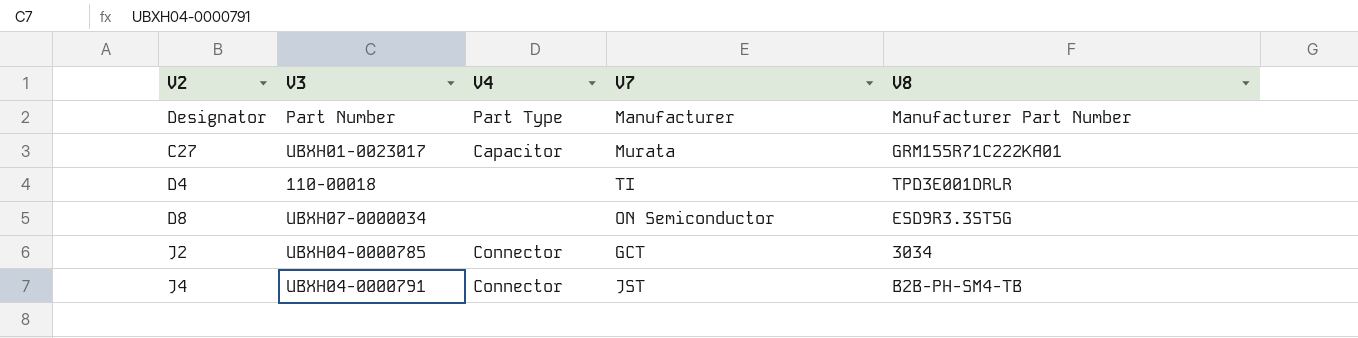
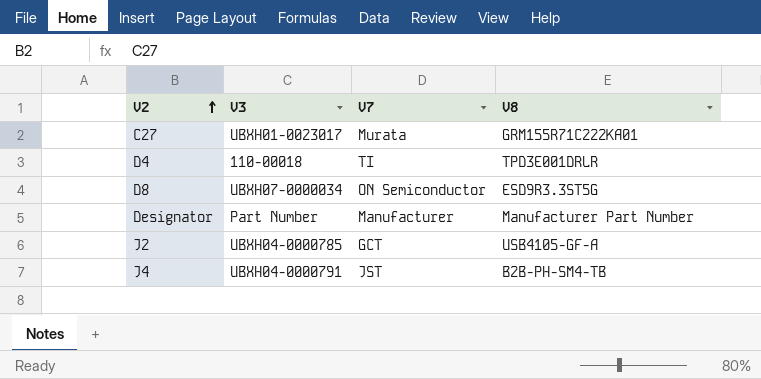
row order: none -> V2 ascending
column V4 | position: 3 -> none
J2 | V8: 3034 -> USB4105-GF-A

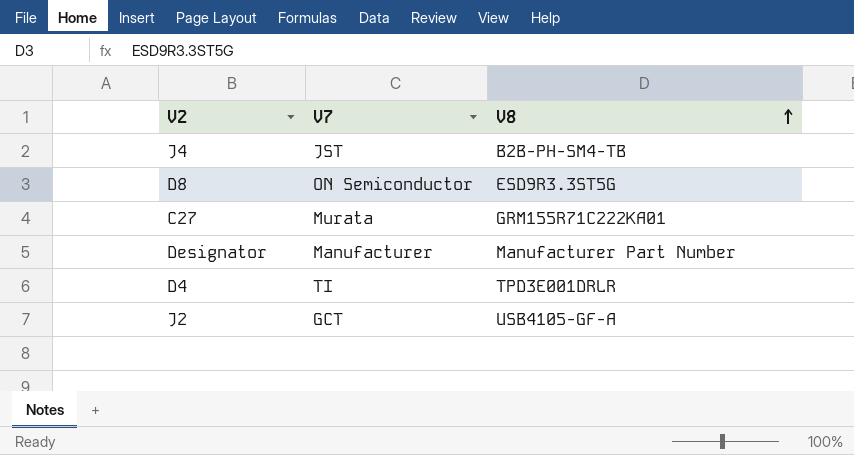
row order: V2 ascending -> V8 ascending
column V3 | position: 2 -> none

